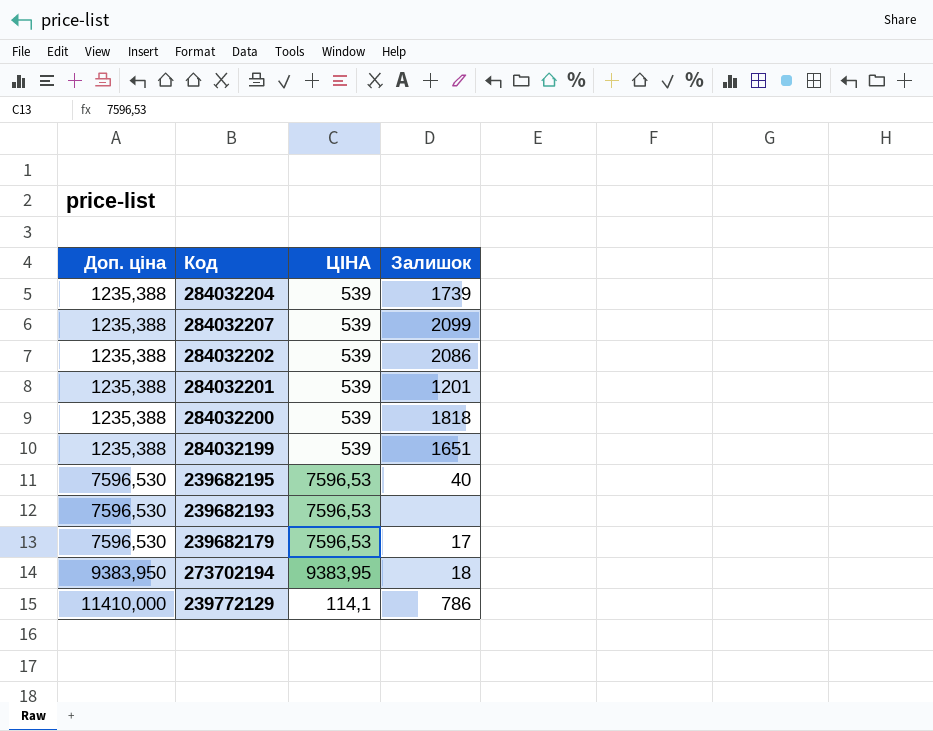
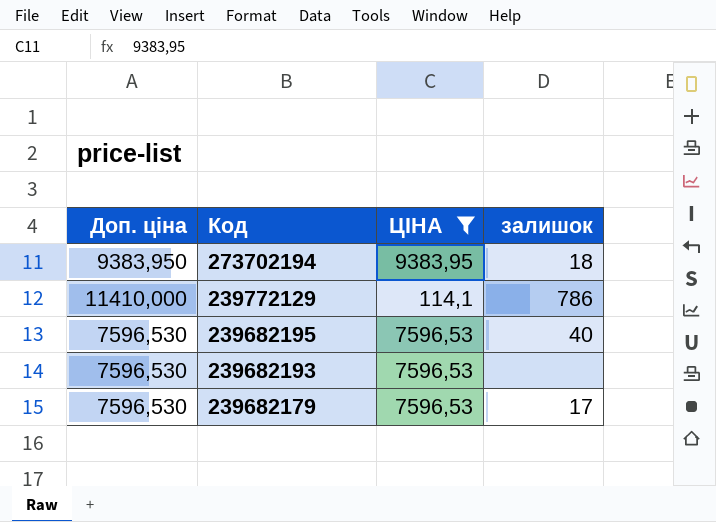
filter: none -> ЦІНА != 539
row order: Доп. ціна ascending -> Код descending
column name: Залишок -> залишок

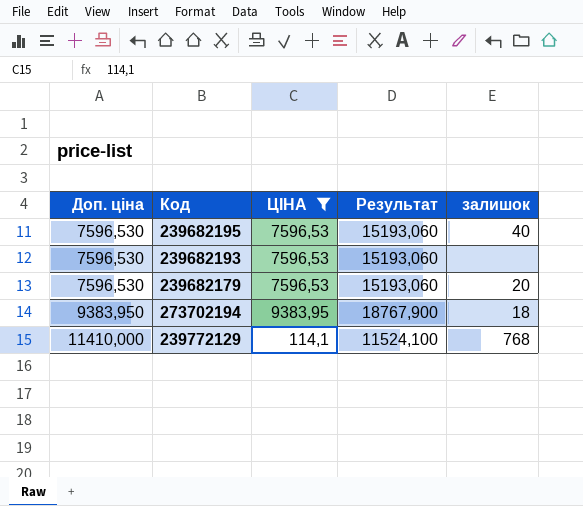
row order: Код descending -> Доп. ціна ascending
column Результат | formula: none -> [Доп. ціна] + [ЦІНА]
239682179 | залишок: 17 -> 20
239772129 | залишок: 786 -> 768

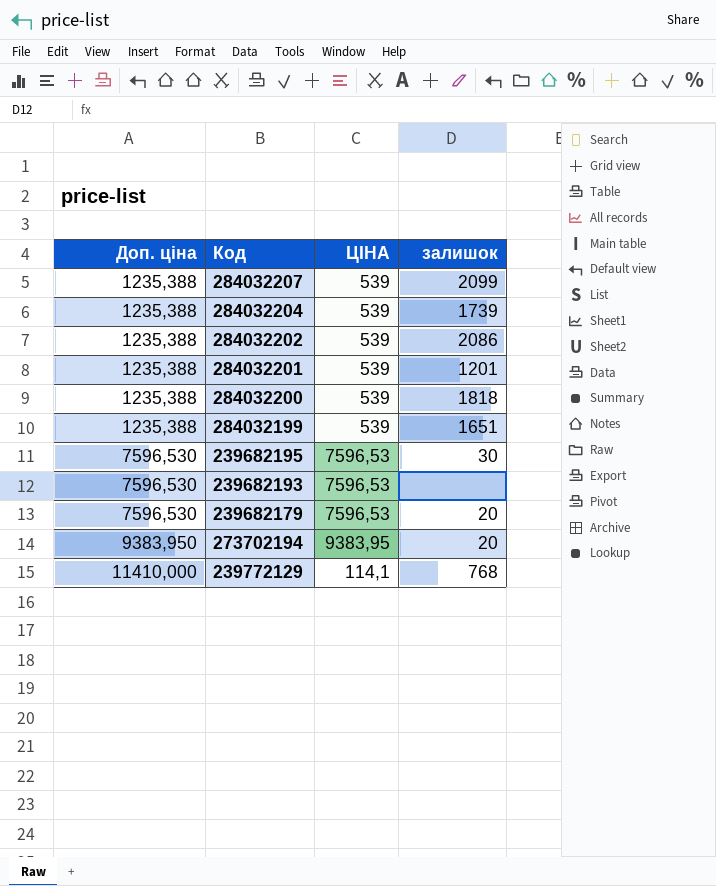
filter: ЦІНА != 539 -> none
column Результат | formula: [Доп. ціна] + [ЦІНА] -> none
239682195 | залишок: 40 -> 30
273702194 | залишок: 18 -> 20

